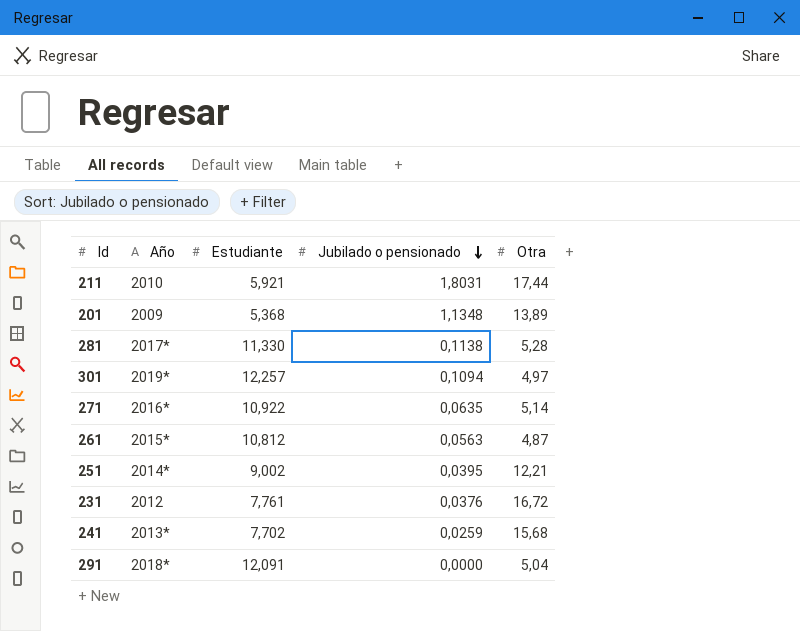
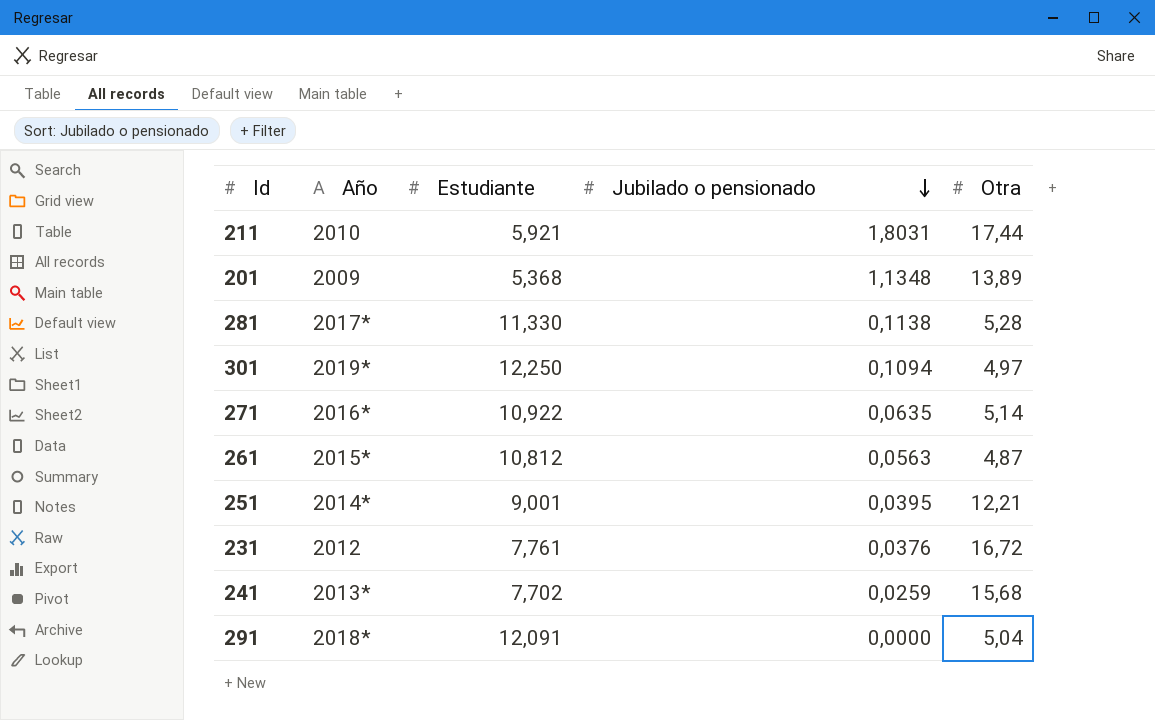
301 | Estudiante: 12,257 -> 12,250
251 | Estudiante: 9,002 -> 9,001

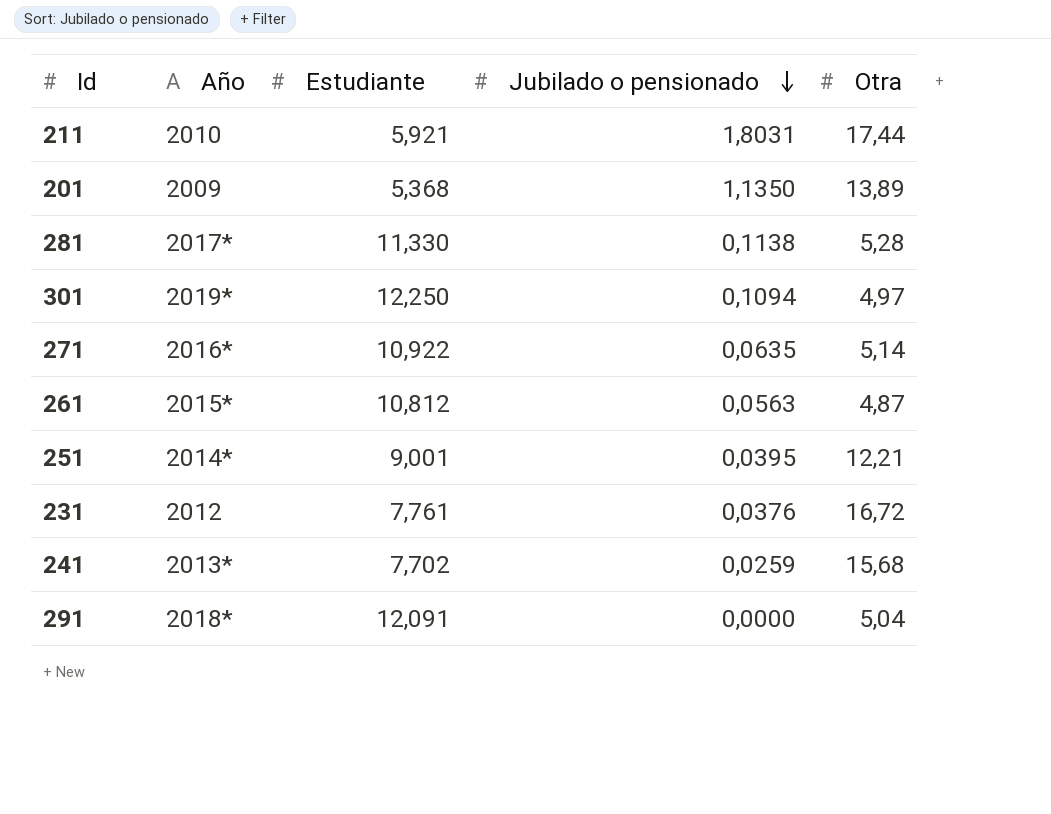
201 | Jubilado o pensionado: 1,1348 -> 1,1350

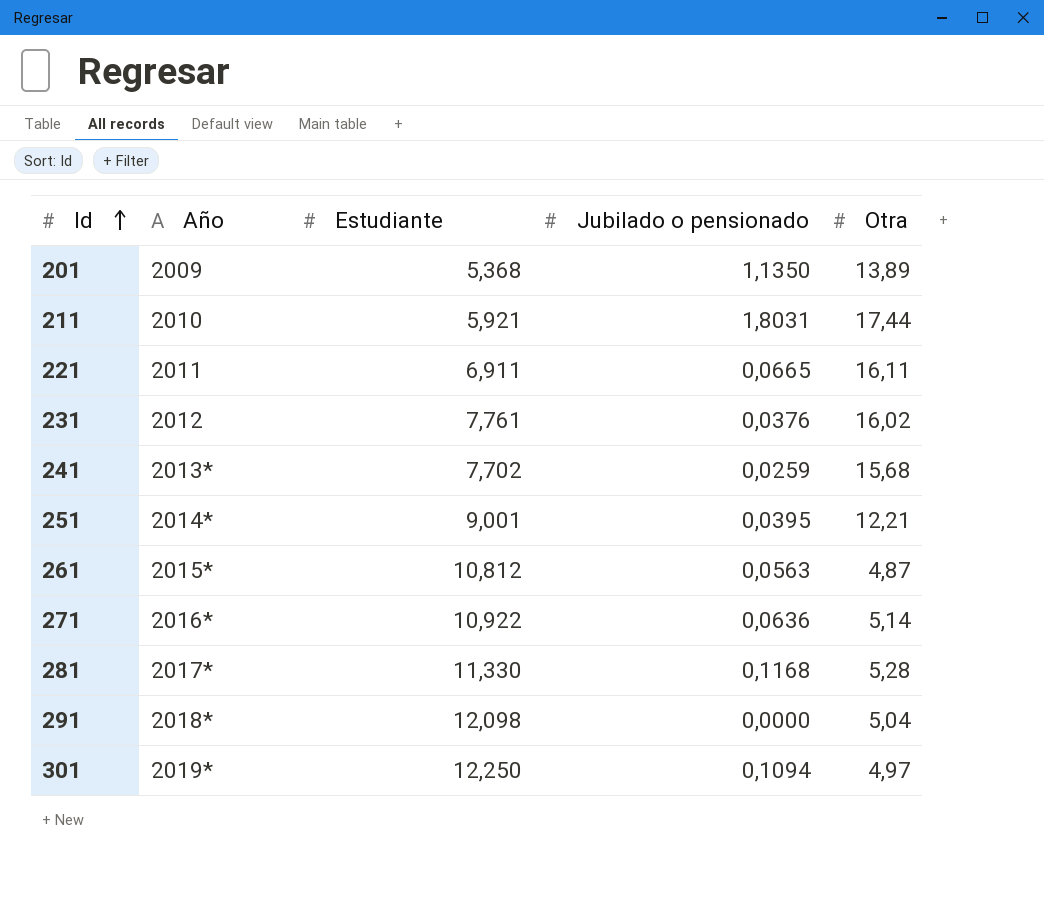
row order: Jubilado o pensionado descending -> Id ascending
row 221: none -> 2011 | 6,911 | 0,0665 | 16,11
231 | Otra: 16,72 -> 16,02
271 | Jubilado o pensionado: 0,0635 -> 0,0636
281 | Jubilado o pensionado: 0,1138 -> 0,1168
291 | Estudiante: 12,091 -> 12,098

